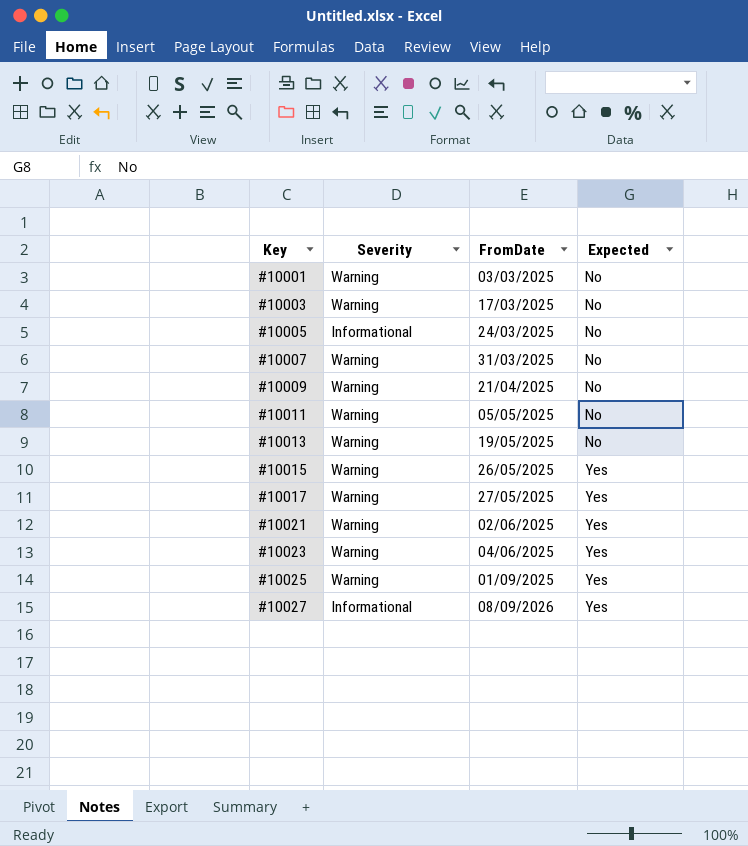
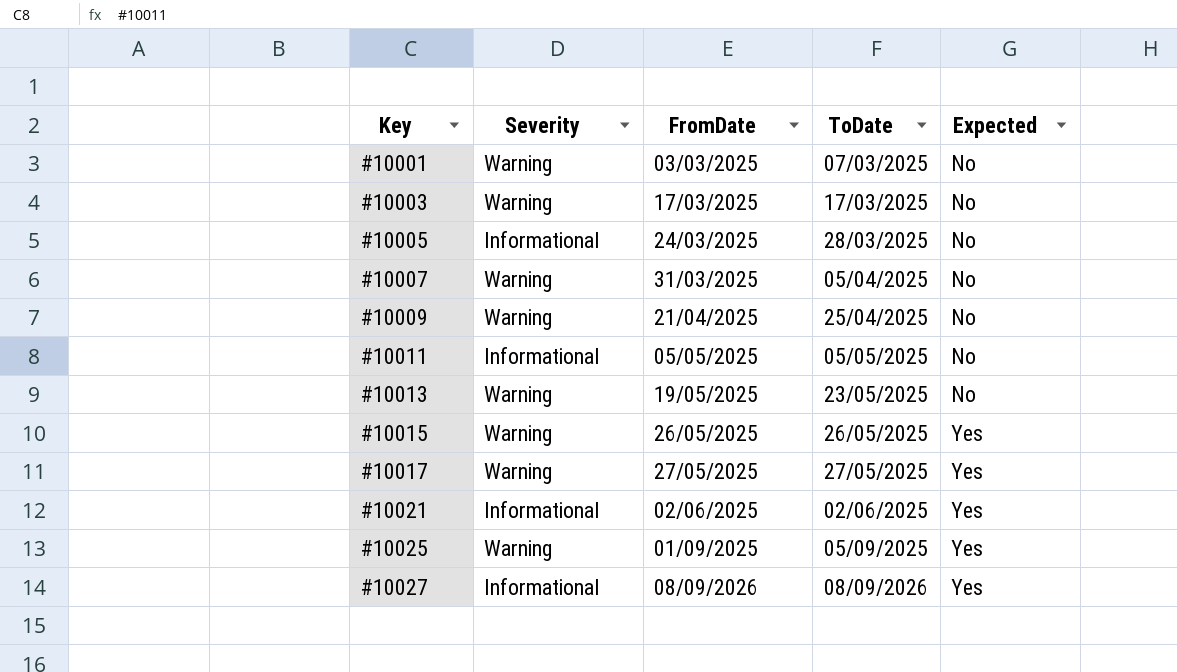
column ToDate | position: none -> 4
row #10023: Warning | 04/06/2025 | Yes -> none
#10011 | Severity: Warning -> Informational
#10021 | Severity: Warning -> Informational

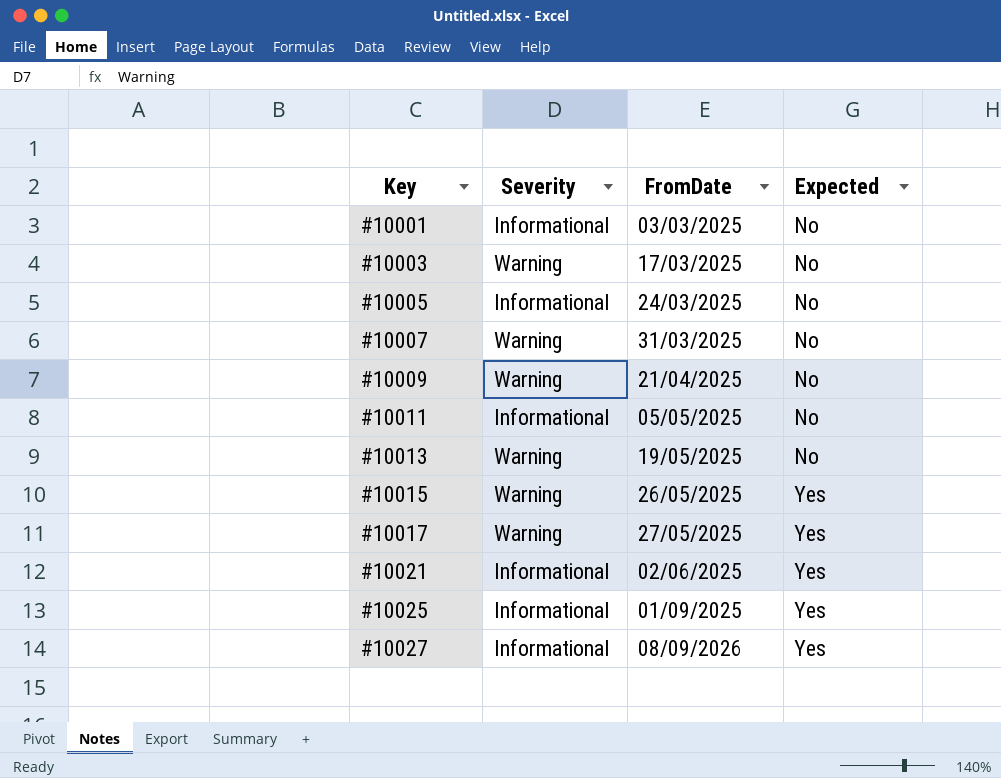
column ToDate | position: 4 -> none
#10001 | Severity: Warning -> Informational
#10025 | Severity: Warning -> Informational

